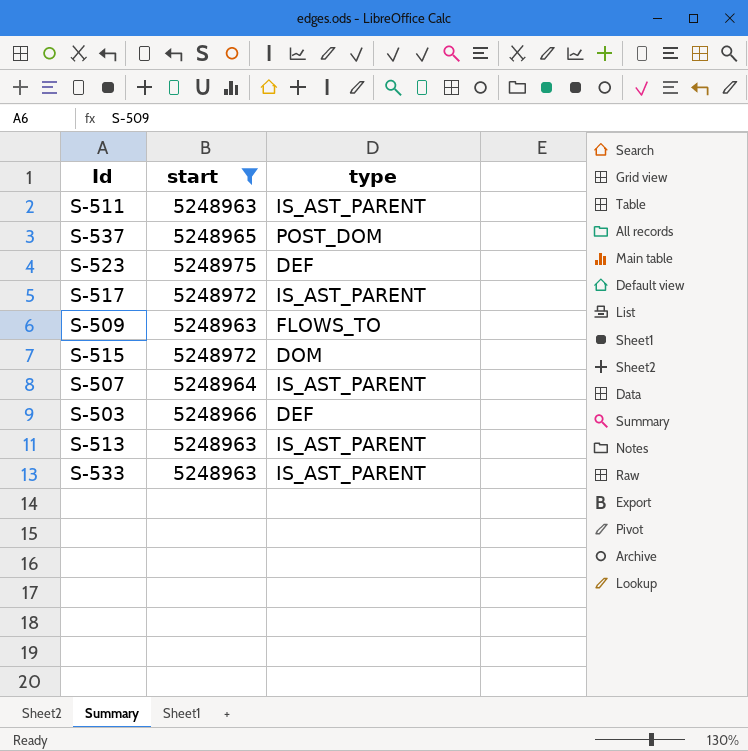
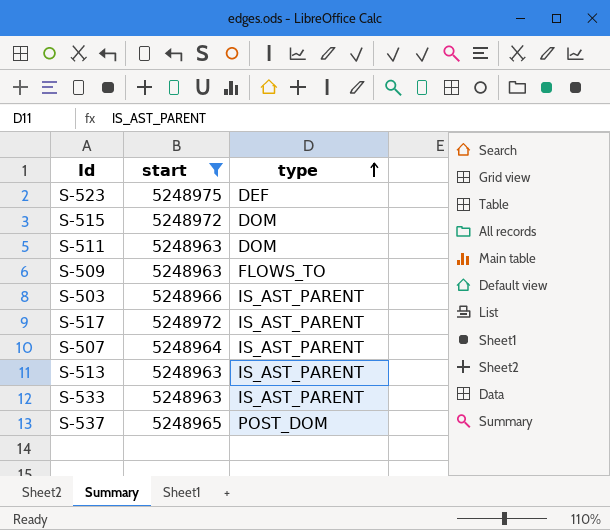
row order: none -> type ascending
S-511 | type: IS_AST_PARENT -> DOM
S-503 | type: DEF -> IS_AST_PARENT

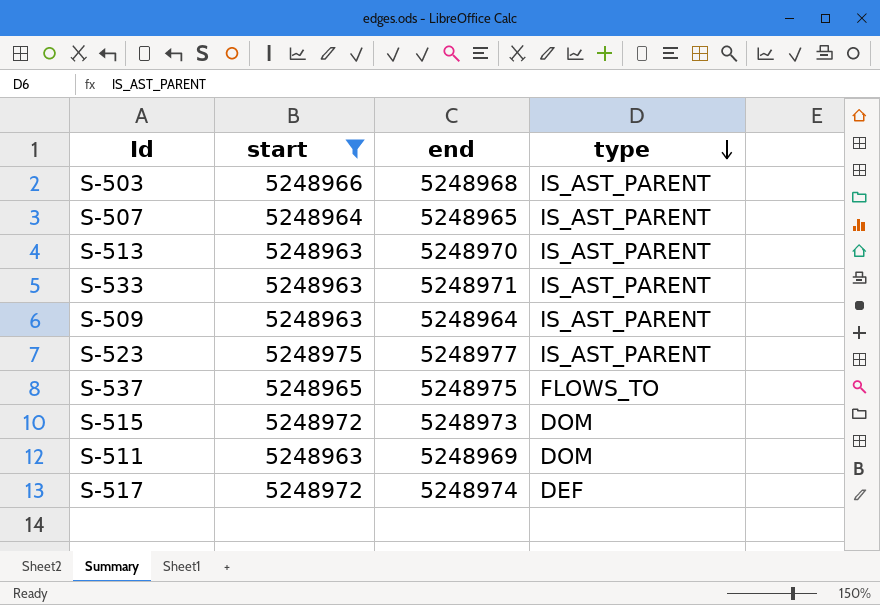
row order: type ascending -> type descending
column end | position: none -> 3
S-509 | type: FLOWS_TO -> IS_AST_PARENT
S-523 | type: DEF -> IS_AST_PARENT
S-537 | type: POST_DOM -> FLOWS_TO
S-517 | type: IS_AST_PARENT -> DEF

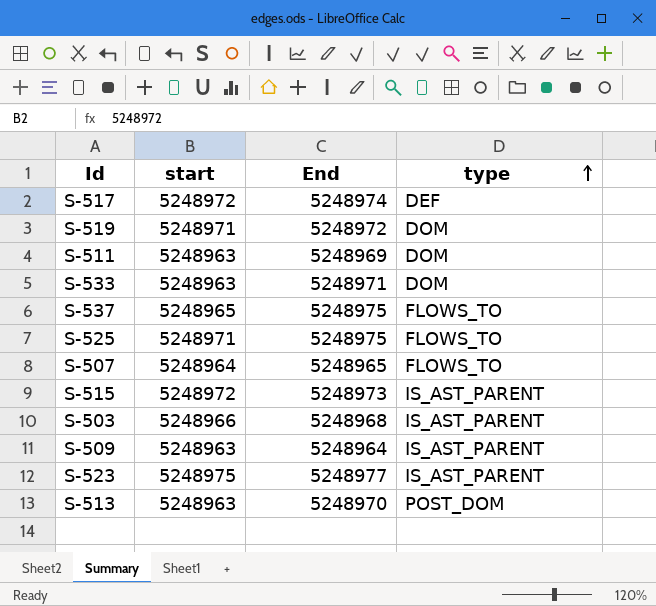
filter: start != 5248971 -> none
row order: type descending -> type ascending
column name: end -> End
S-533 | type: IS_AST_PARENT -> DOM
S-507 | type: IS_AST_PARENT -> FLOWS_TO
S-515 | type: DOM -> IS_AST_PARENT
S-513 | type: IS_AST_PARENT -> POST_DOM

